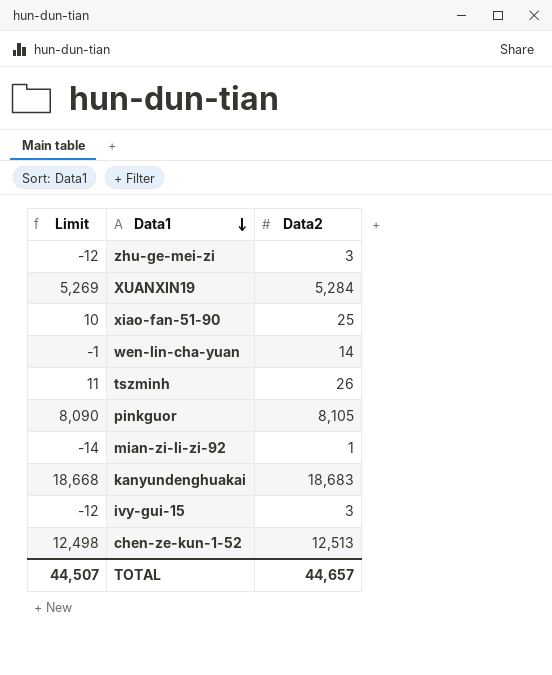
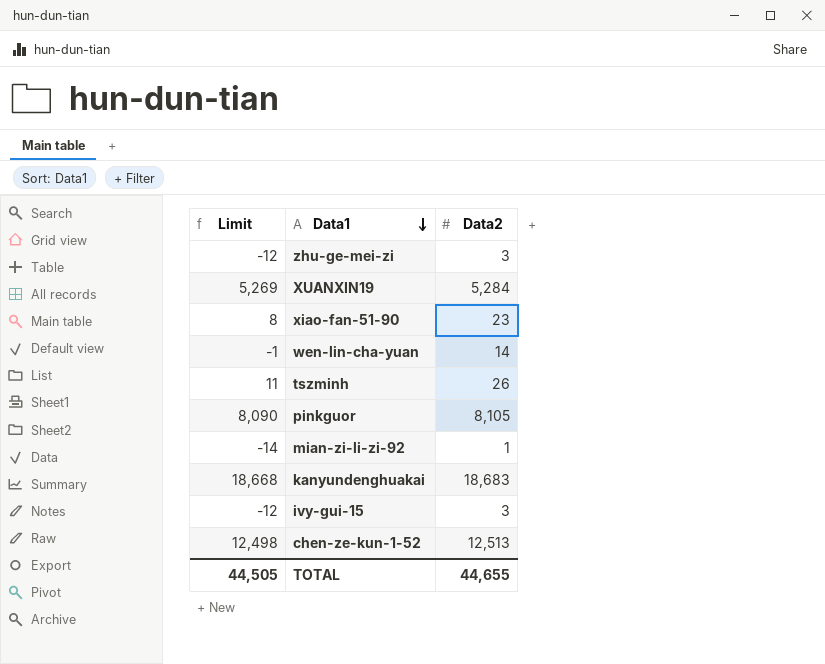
xiao-fan-51-90 | Limit: 10 -> 8
xiao-fan-51-90 | Data2: 25 -> 23
TOTAL | Limit: 44,507 -> 44,505
TOTAL | Data2: 44,657 -> 44,655

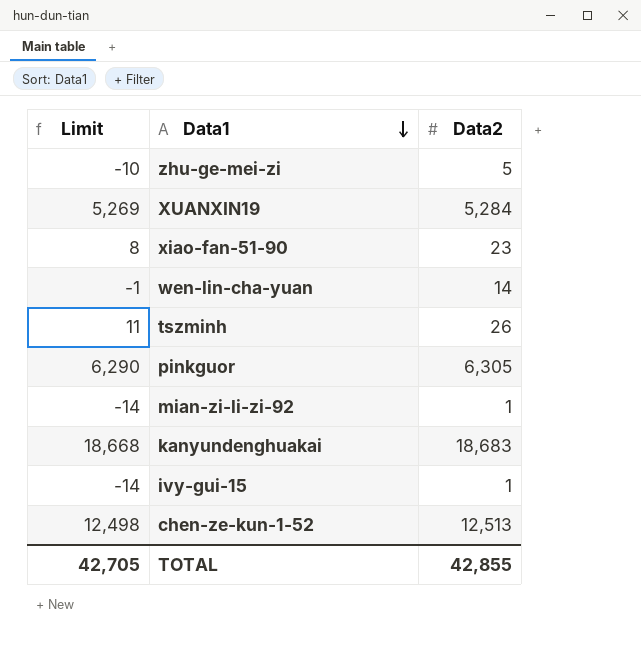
zhu-ge-mei-zi | Limit: -12 -> -10
zhu-ge-mei-zi | Data2: 3 -> 5
pinkguor | Limit: 8,090 -> 6,290
pinkguor | Data2: 8,105 -> 6,305
ivy-gui-15 | Limit: -12 -> -14
ivy-gui-15 | Data2: 3 -> 1
TOTAL | Limit: 44,505 -> 42,705
TOTAL | Data2: 44,655 -> 42,855

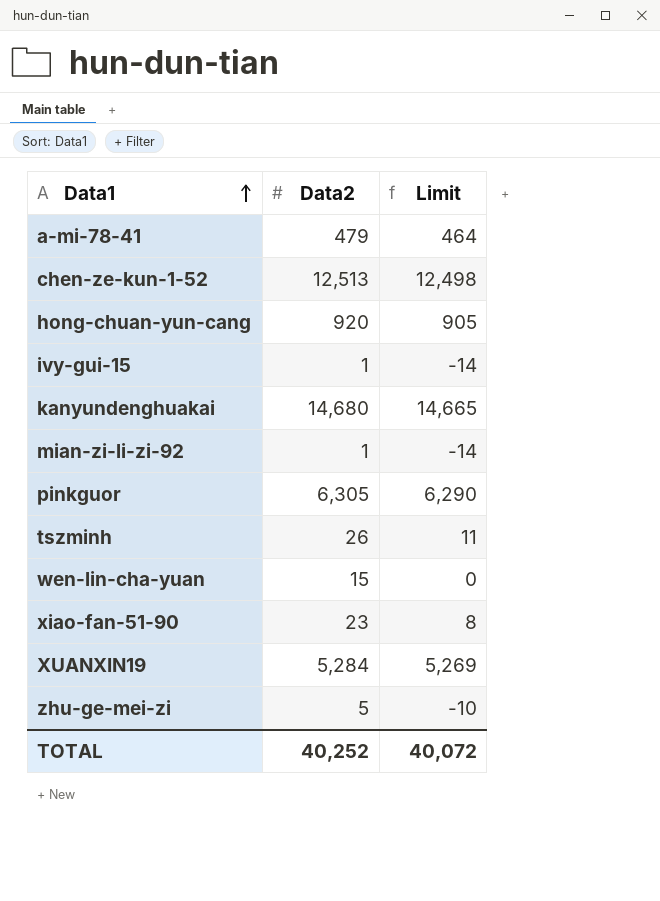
row order: Data1 descending -> Data1 ascending
column Limit | position: 1 -> 3
row a-mi-78-41: none -> 479 | 464
row hong-chuan-yun-cang: none -> 920 | 905
kanyundenghuakai | Data2: 18,683 -> 14,680
kanyundenghuakai | Limit: 18,668 -> 14,665
wen-lin-cha-yuan | Data2: 14 -> 15
wen-lin-cha-yuan | Limit: -1 -> 0
TOTAL | Data2: 42,855 -> 40,252
TOTAL | Limit: 42,705 -> 40,072

